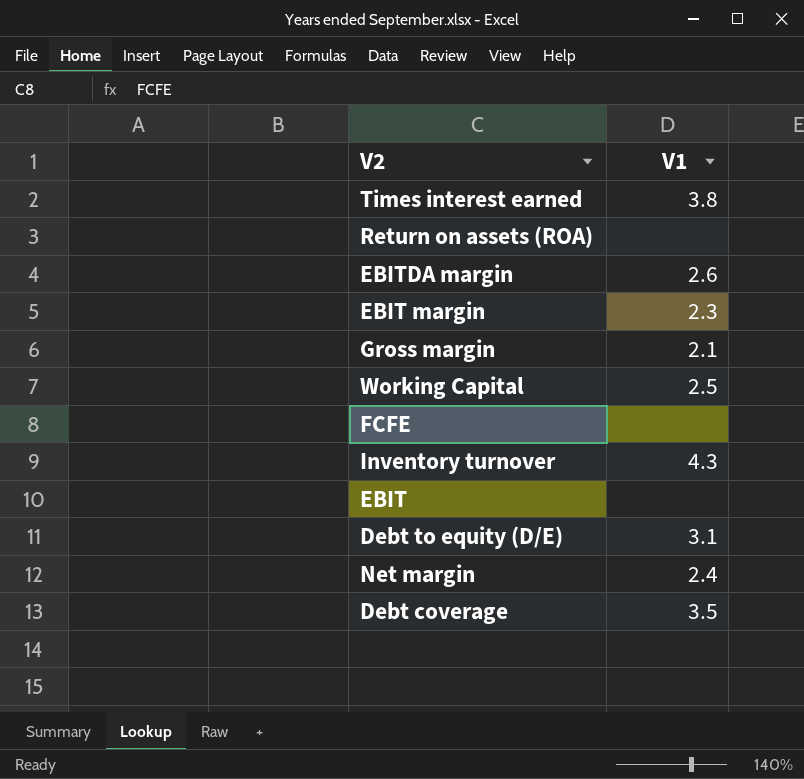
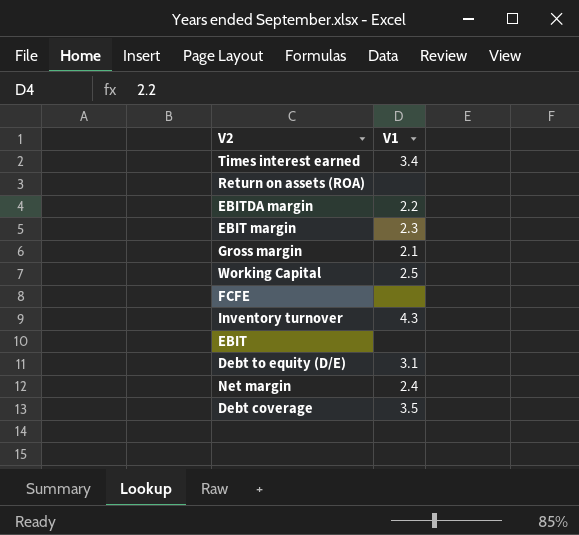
Times interest earned | V1: 3.8 -> 3.4
EBITDA margin | V1: 2.6 -> 2.2

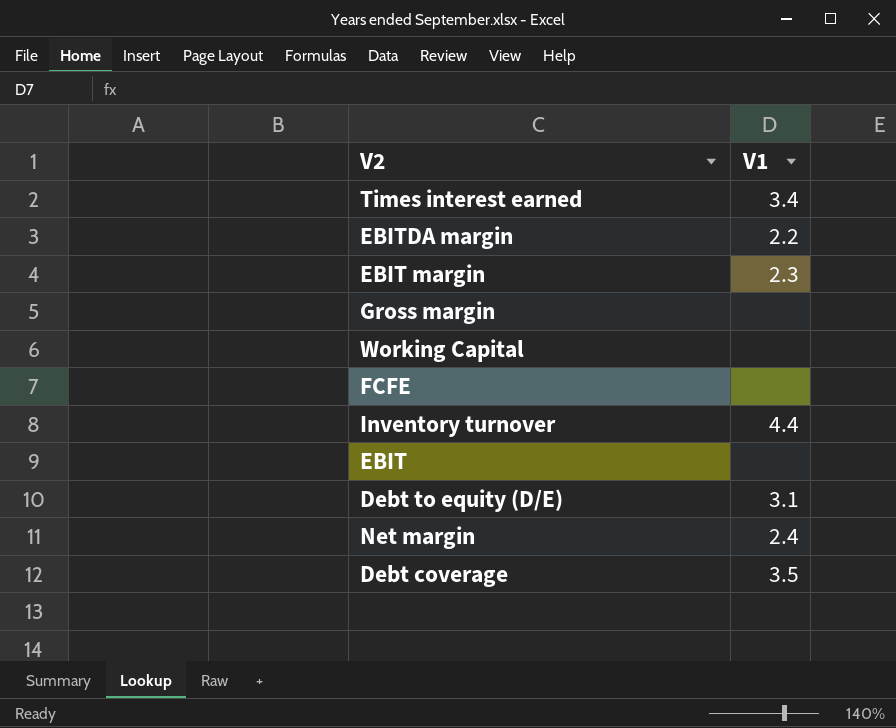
row Return on assets (ROA): none -> none
Gross margin | V1: 2.1 -> none
Working Capital | V1: 2.5 -> none
Inventory turnover | V1: 4.3 -> 4.4

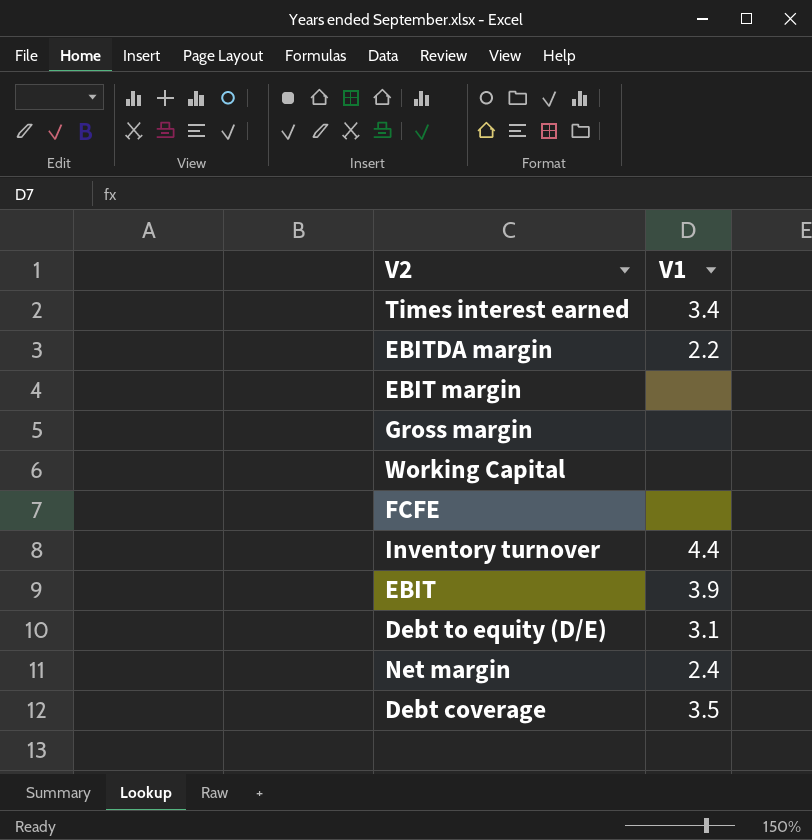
EBIT margin | V1: 2.3 -> none
EBIT | V1: none -> 3.9

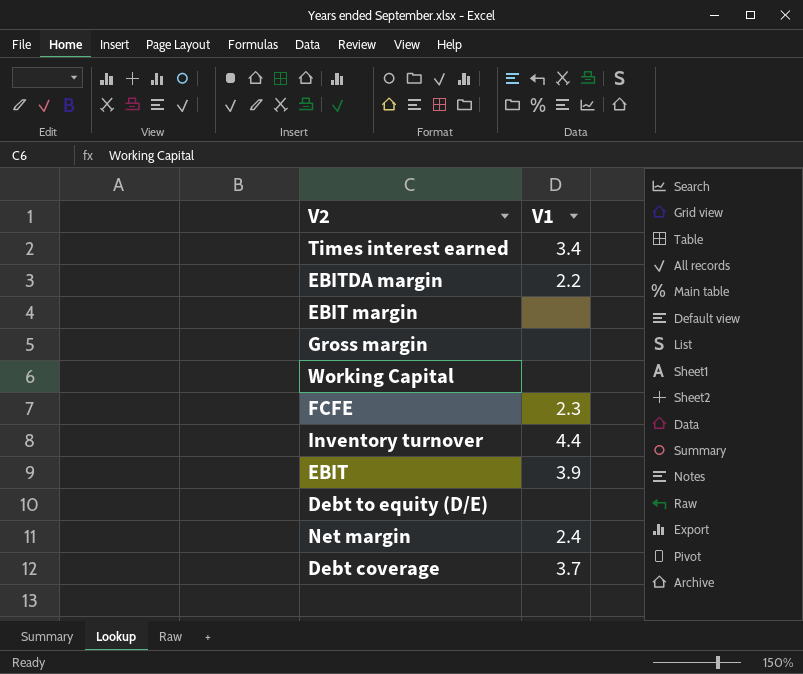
FCFE | V1: none -> 2.3
Debt to equity (D/E) | V1: 3.1 -> none
Debt coverage | V1: 3.5 -> 3.7

